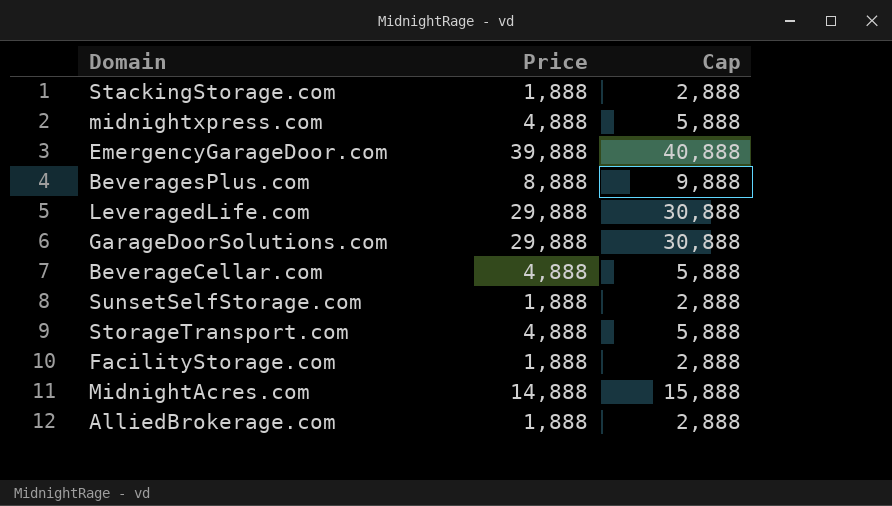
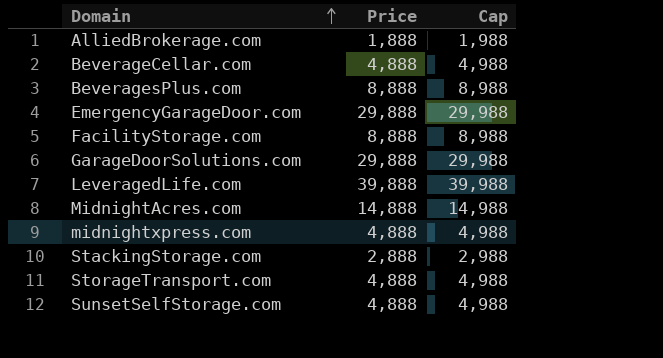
row order: none -> Domain ascending
column Cap | formula: [Price] + 1000 -> [Price] + 100
EmergencyGarageDoor.com | Price: 39,888 -> 29,888
FacilityStorage.com | Price: 1,888 -> 8,888
LeveragedLife.com | Price: 29,888 -> 39,888
StackingStorage.com | Price: 1,888 -> 2,888
SunsetSelfStorage.com | Price: 1,888 -> 4,888

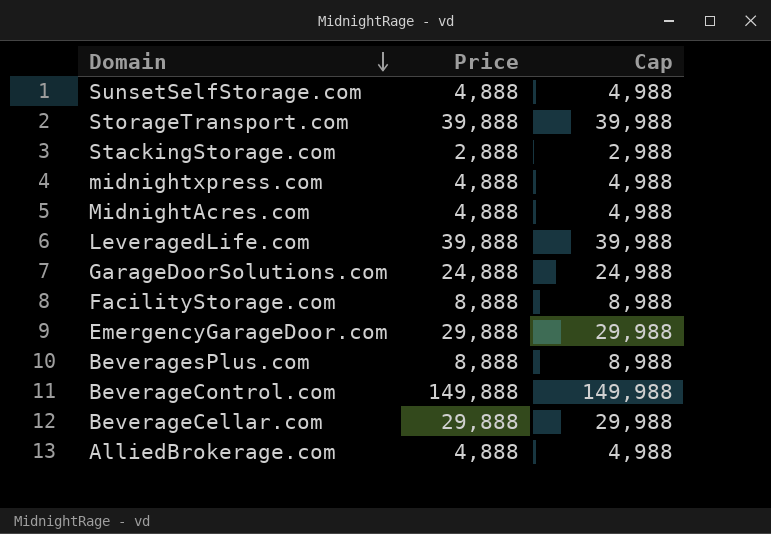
row order: Domain ascending -> Domain descending
StorageTransport.com | Price: 4,888 -> 39,888
StorageTransport.com | Cap: 4,988 -> 39,988
MidnightAcres.com | Price: 14,888 -> 4,888
MidnightAcres.com | Cap: 14,988 -> 4,988
GarageDoorSolutions.com | Price: 29,888 -> 24,888
GarageDoorSolutions.com | Cap: 29,988 -> 24,988
row BeverageControl.com: none -> 149,888 | 149,988
BeverageCellar.com | Price: 4,888 -> 29,888
BeverageCellar.com | Cap: 4,988 -> 29,988
AlliedBrokerage.com | Price: 1,888 -> 4,888
AlliedBrokerage.com | Cap: 1,988 -> 4,988

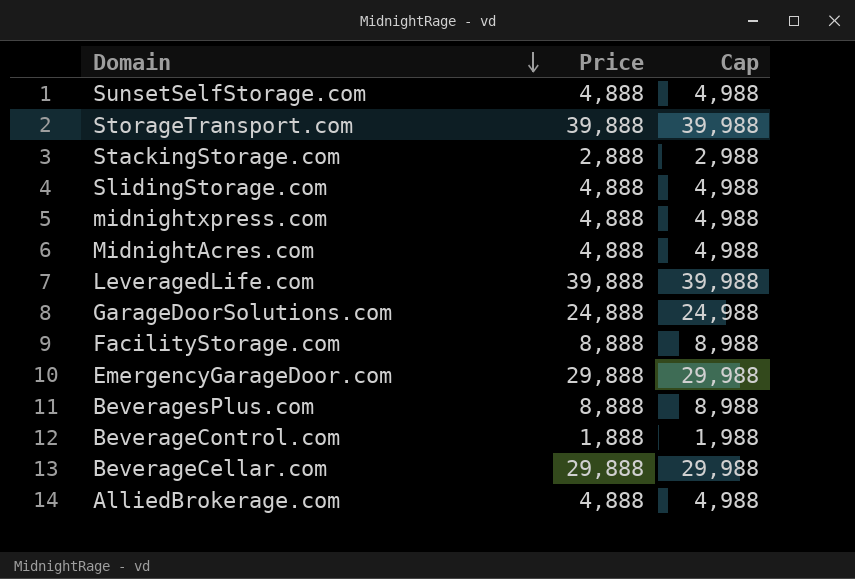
row SlidingStorage.com: none -> 4,888 | 4,988
BeverageControl.com | Price: 149,888 -> 1,888
BeverageControl.com | Cap: 149,988 -> 1,988

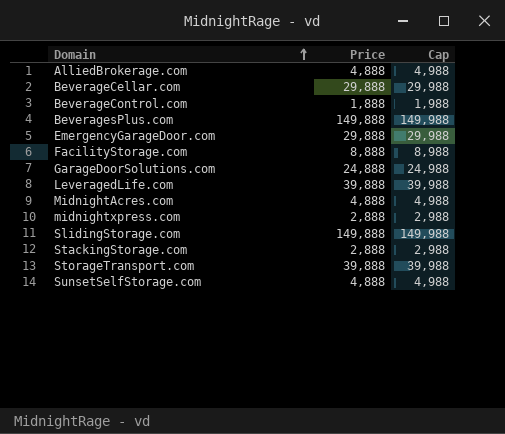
row order: Domain descending -> Domain ascending
BeveragesPlus.com | Price: 8,888 -> 149,888
BeveragesPlus.com | Cap: 8,988 -> 149,988
midnightxpress.com | Price: 4,888 -> 2,888
midnightxpress.com | Cap: 4,988 -> 2,988
SlidingStorage.com | Price: 4,888 -> 149,888
SlidingStorage.com | Cap: 4,988 -> 149,988

